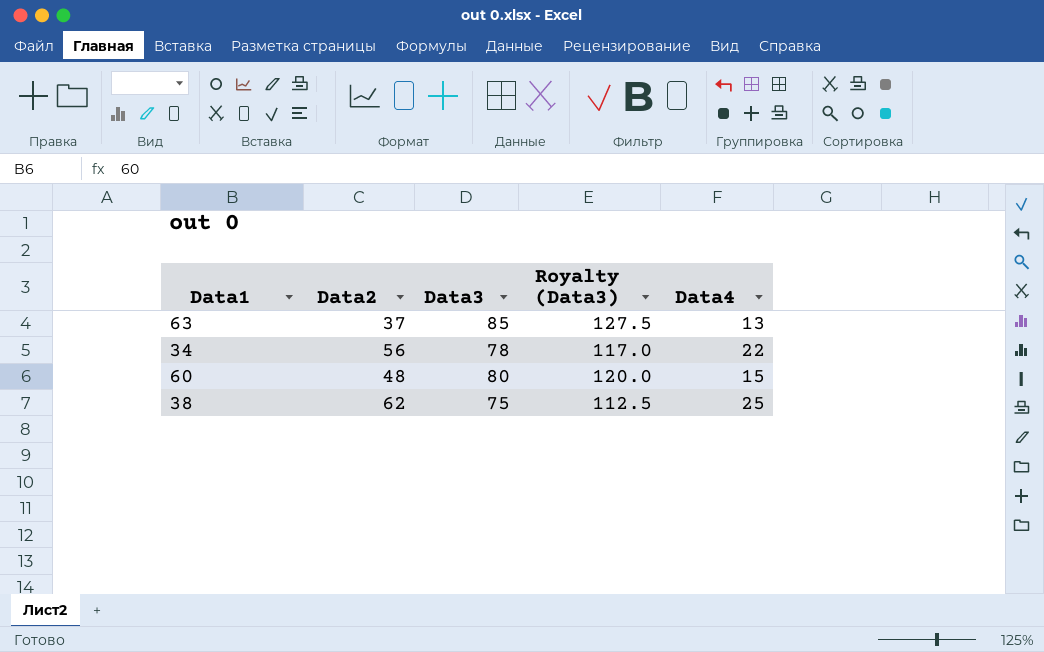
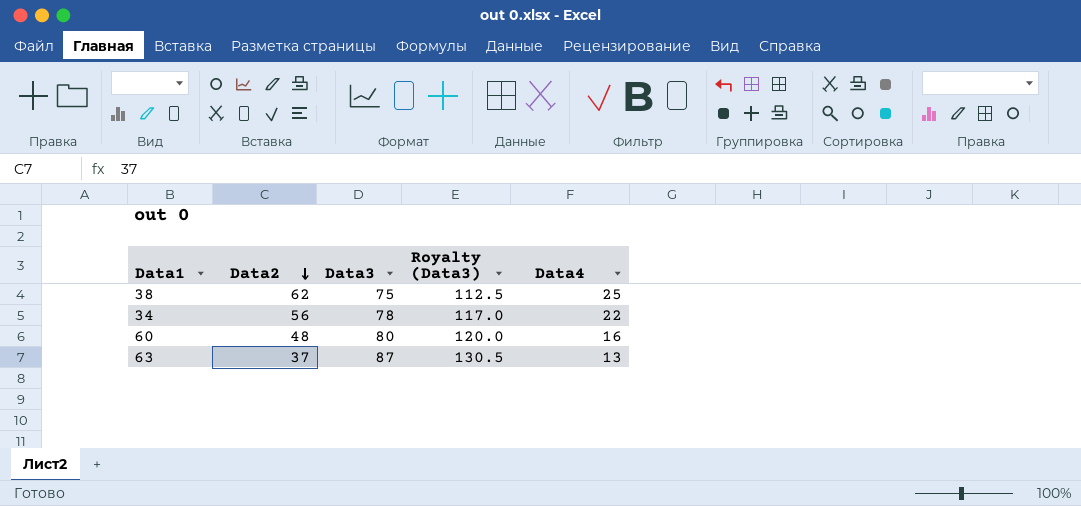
row order: none -> Data2 descending
60 | Data4: 15 -> 16
63 | Data3: 85 -> 87
63 | Royalty (Data3): 127.5 -> 130.5

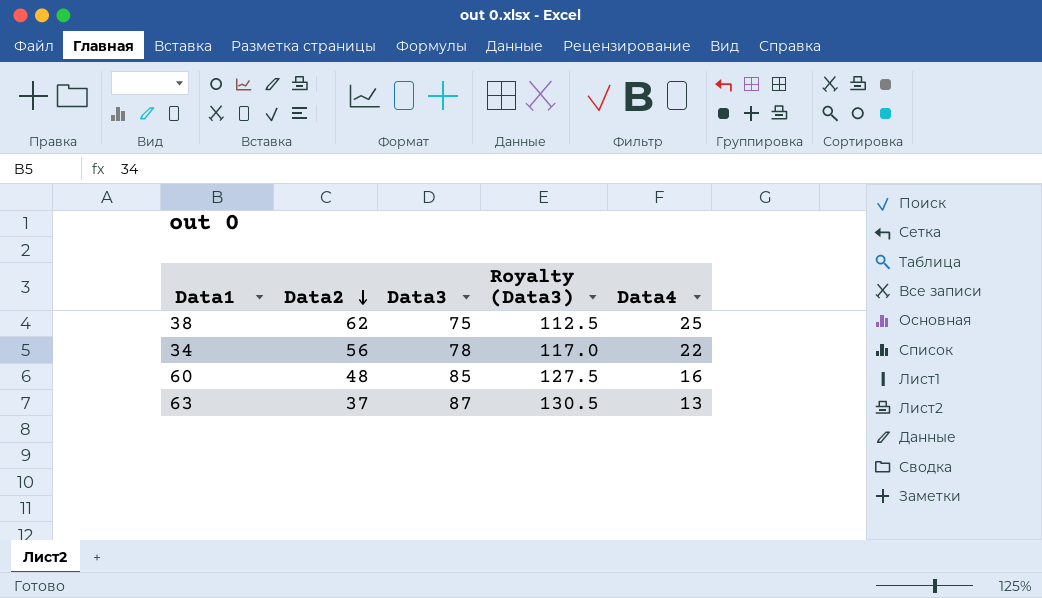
60 | Data3: 80 -> 85
60 | Royalty (Data3): 120.0 -> 127.5

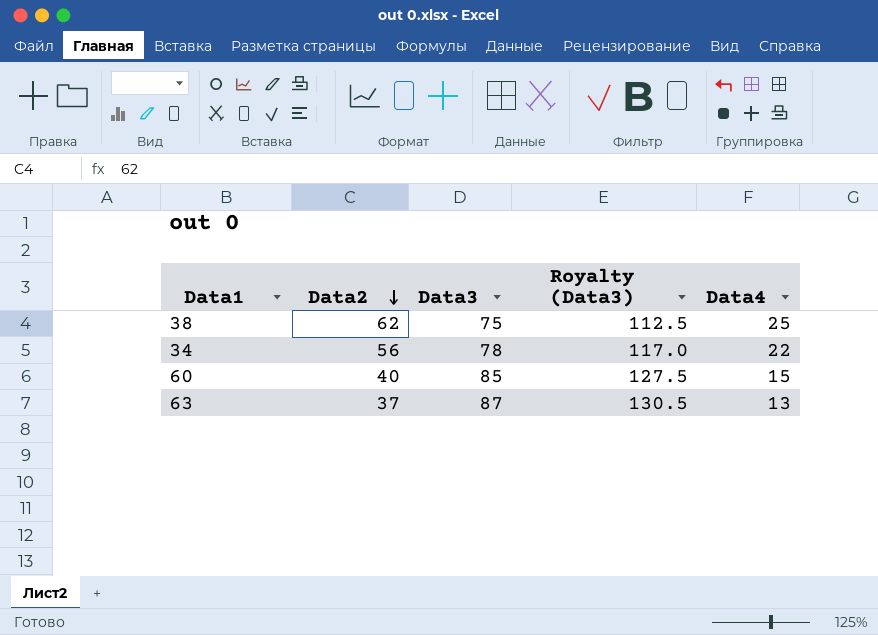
60 | Data2: 48 -> 40
60 | Data4: 16 -> 15

